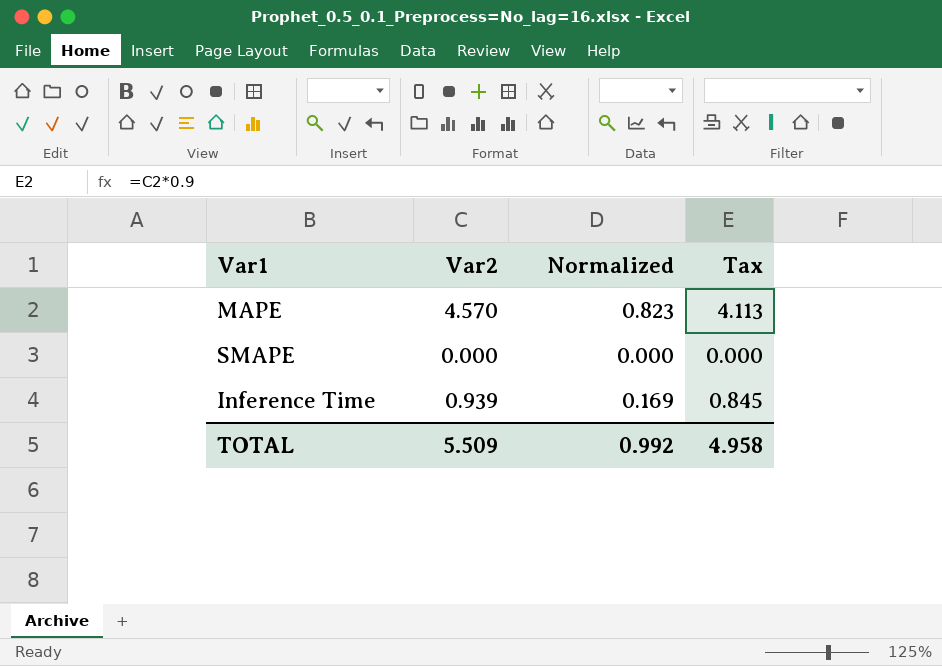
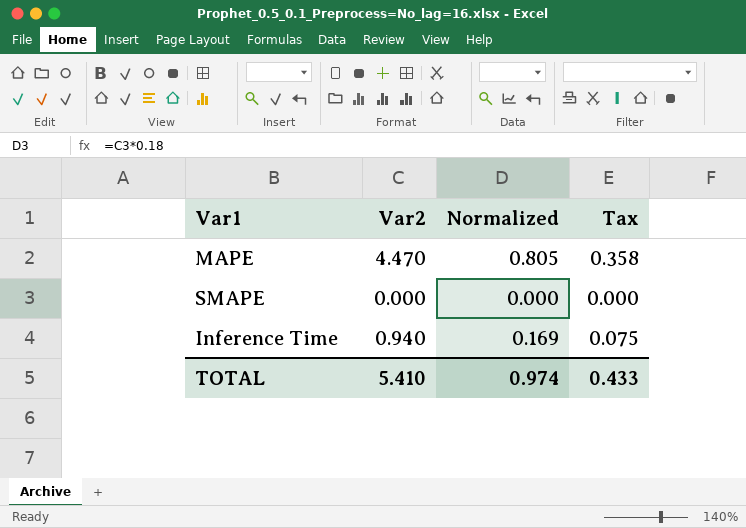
column Tax | formula: [Var2] * 0.9 -> [Var2] * 0.08
MAPE | Var2: 4.570 -> 4.470
MAPE | Normalized: 0.823 -> 0.805
Inference Time | Var2: 0.939 -> 0.940
TOTAL | Var2: 5.509 -> 5.410
TOTAL | Normalized: 0.992 -> 0.974
TOTAL | Tax: 4.958 -> 0.433

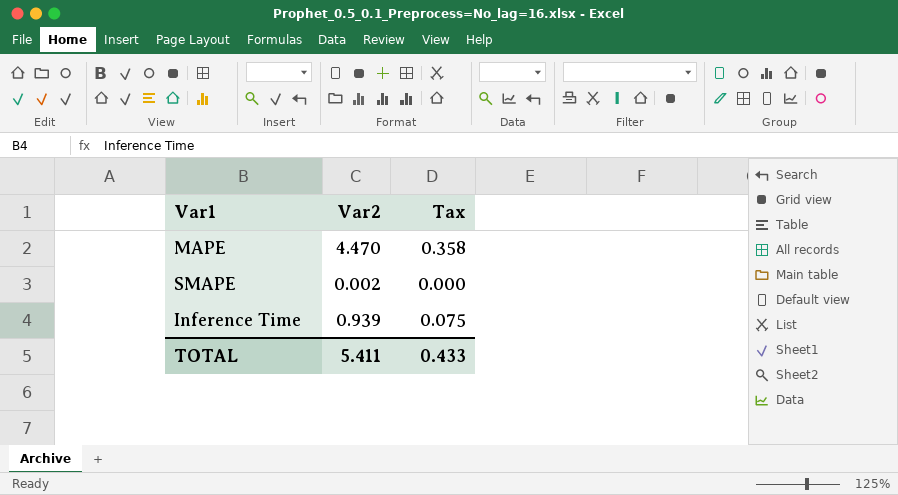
column Normalized | formula: [Var2] * 0.18 -> none
SMAPE | Var2: 0.000 -> 0.002
Inference Time | Var2: 0.940 -> 0.939
TOTAL | Var2: 5.410 -> 5.411

